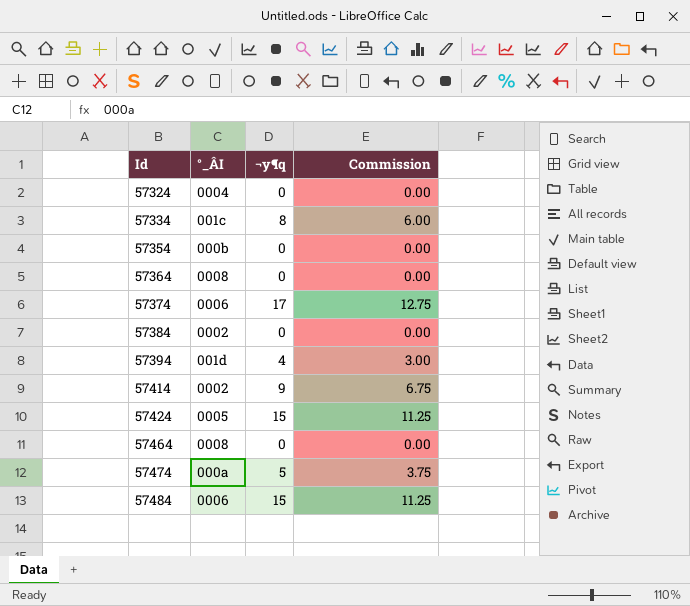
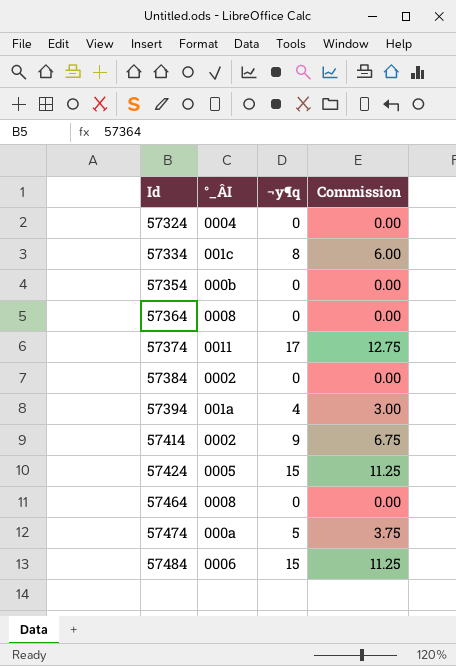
57374 | °_ÂI: 0006 -> 0011
57394 | °_ÂI: 001d -> 001a

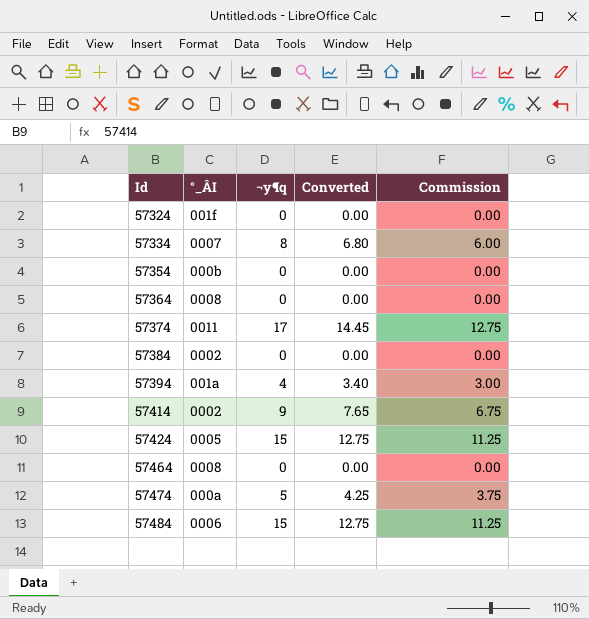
column Converted | formula: none -> [¬y¶q] * 0.85
57324 | °_ÂI: 0004 -> 001f
57334 | °_ÂI: 001c -> 0007

